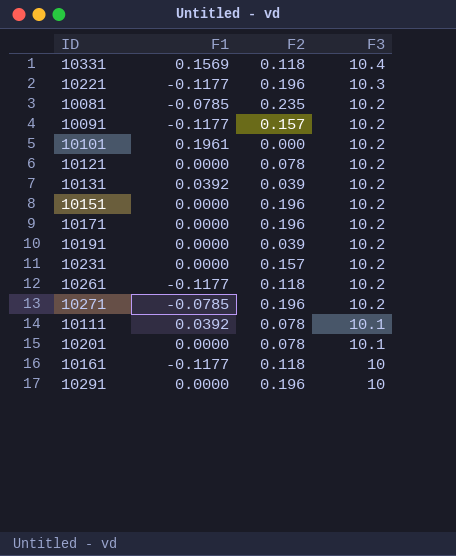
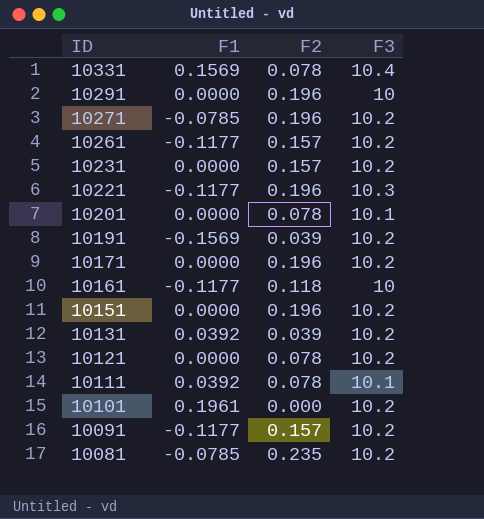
row order: F3 descending -> ID descending
10331 | F2: 0.118 -> 0.078
10261 | F2: 0.118 -> 0.157
10191 | F1: 0.0000 -> -0.1569

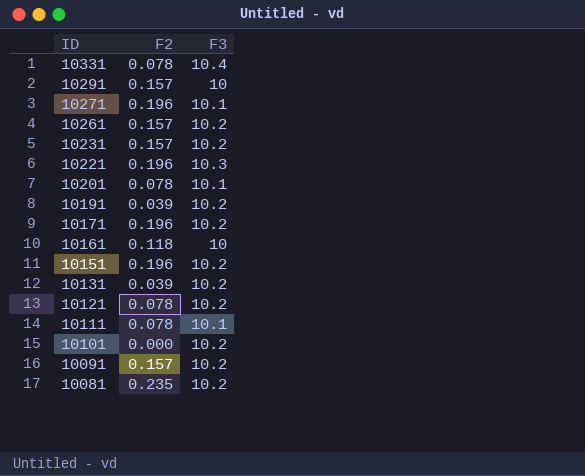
column F1 | position: 2 -> none
10291 | F2: 0.196 -> 0.157
10271 | F3: 10.2 -> 10.1

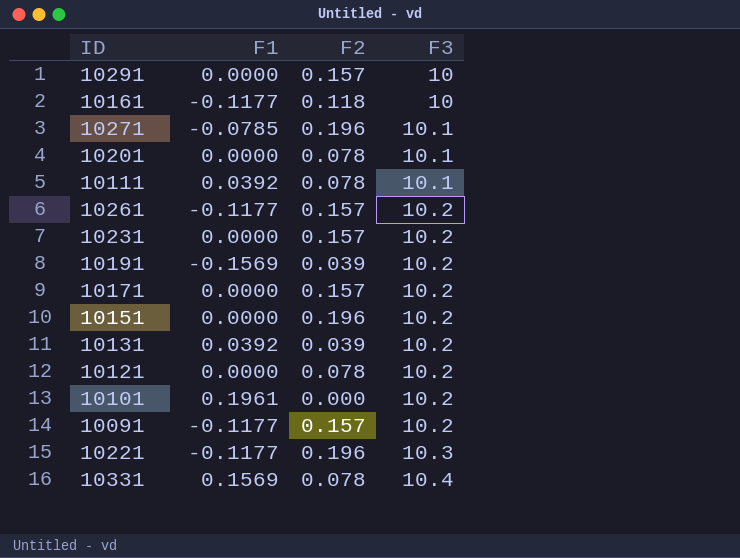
row order: ID descending -> F3 ascending
column F1 | position: none -> 2
row 10081: 0.235 | 10.2 -> none
10171 | F2: 0.196 -> 0.157

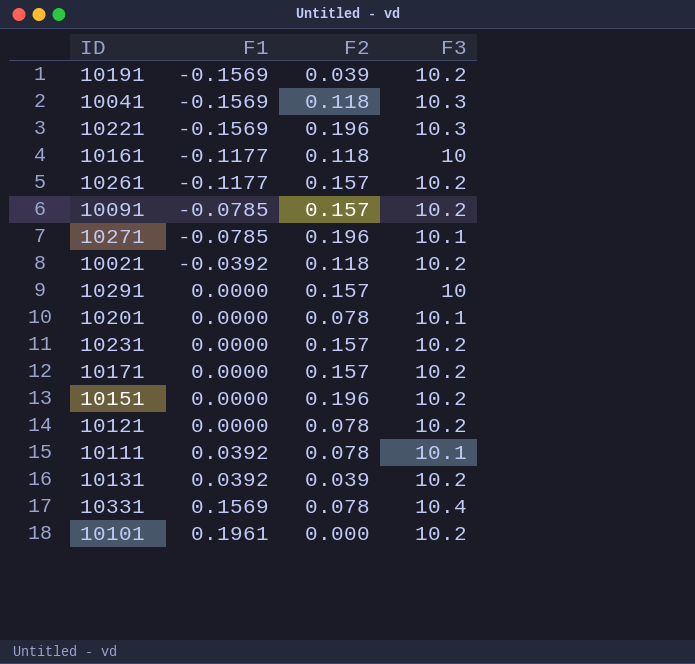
row order: F3 ascending -> F1 ascending
row 10041: none -> -0.1569 | 0.118 | 10.3
10221 | F1: -0.1177 -> -0.1569
10091 | F1: -0.1177 -> -0.0785
row 10021: none -> -0.0392 | 0.118 | 10.2

